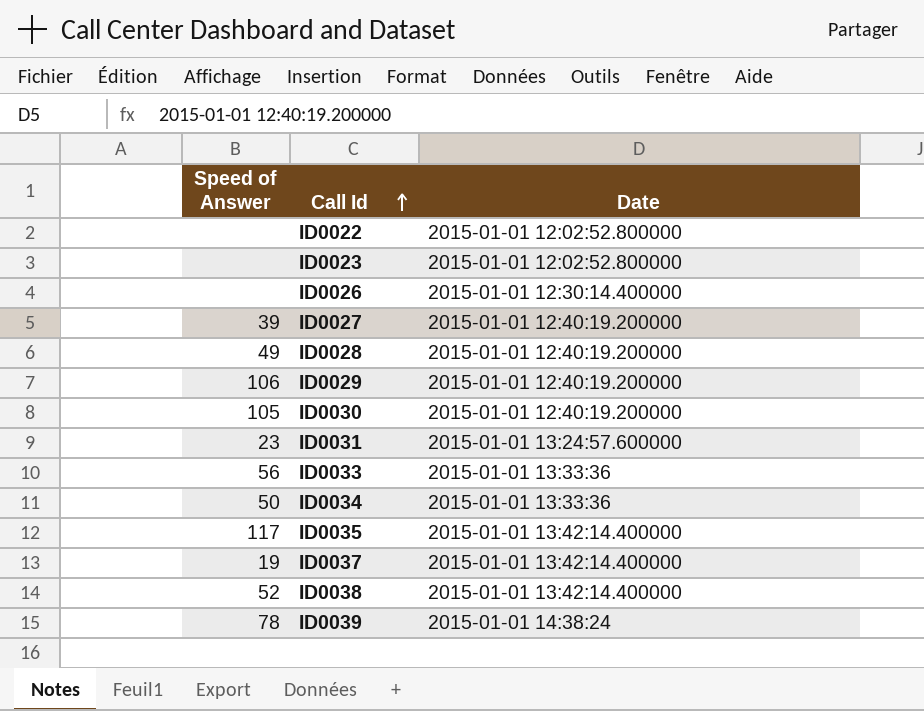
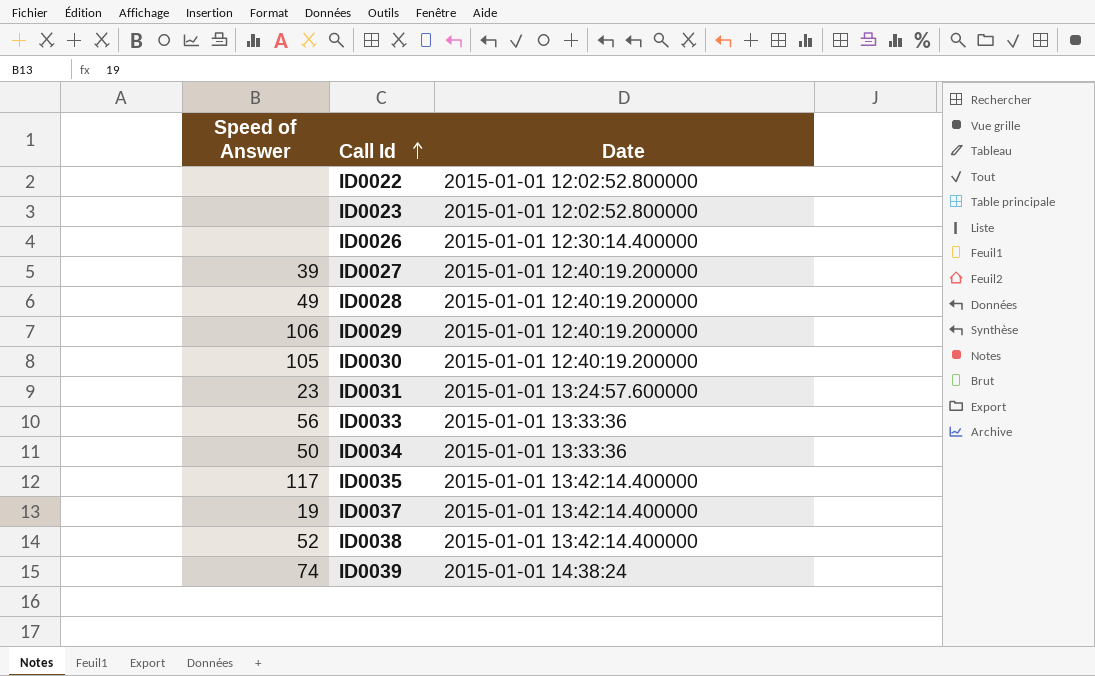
ID0039 | Speed of Answer: 78 -> 74

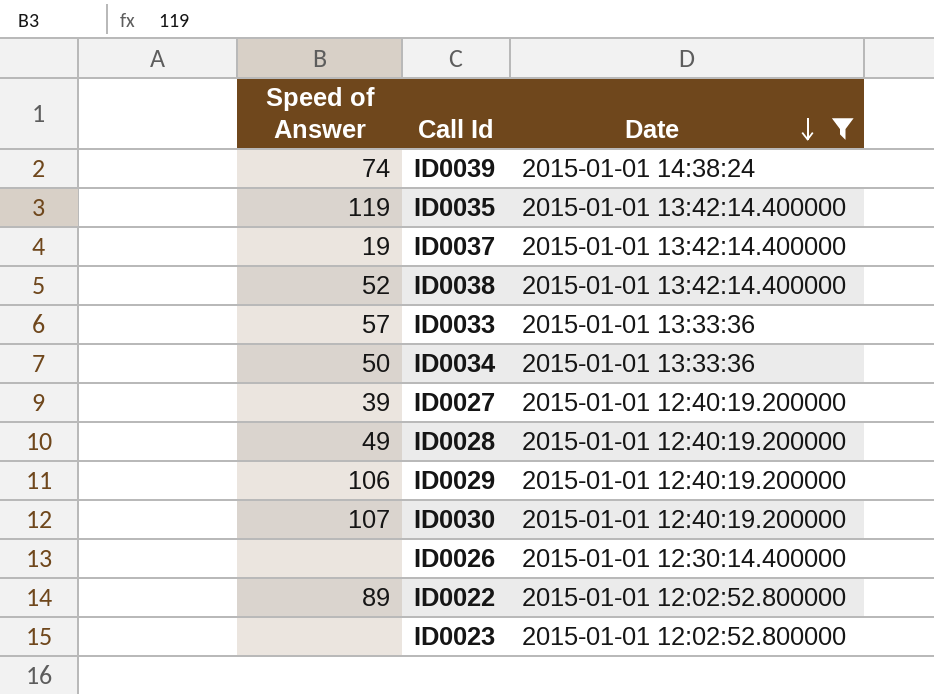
filter: none -> Date != 2015-01-01 13:24:57.600000
row order: Call Id ascending -> Date descending
ID0035 | Speed of Answer: 117 -> 119
ID0033 | Speed of Answer: 56 -> 57
ID0030 | Speed of Answer: 105 -> 107
ID0022 | Speed of Answer: none -> 89

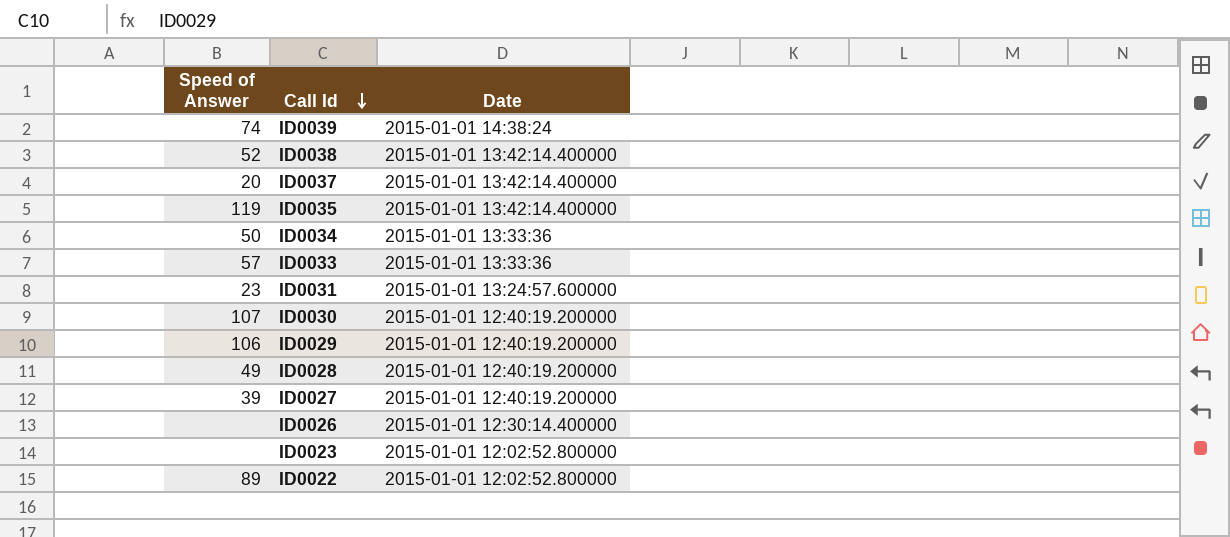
filter: Date != 2015-01-01 13:24:57.600000 -> none
row order: Date descending -> Call Id descending
ID0037 | Speed of Answer: 19 -> 20

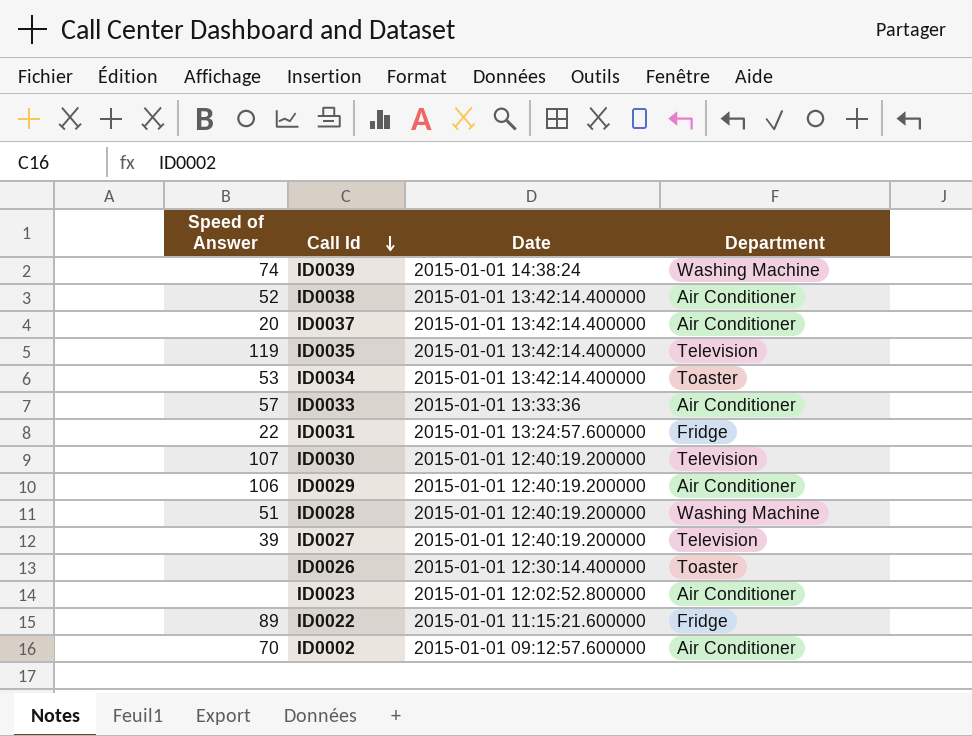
column Department | position: none -> 4
ID0034 | Speed of Answer: 50 -> 53
ID0034 | Date: 2015-01-01 13:33:36 -> 2015-01-01 13:42:14.400000
ID0031 | Speed of Answer: 23 -> 22
ID0028 | Speed of Answer: 49 -> 51
ID0022 | Date: 2015-01-01 12:02:52.800000 -> 2015-01-01 11:15:21.600000
row ID0002: none -> 70 | 2015-01-01 09:12:57.600000 | Air Conditioner

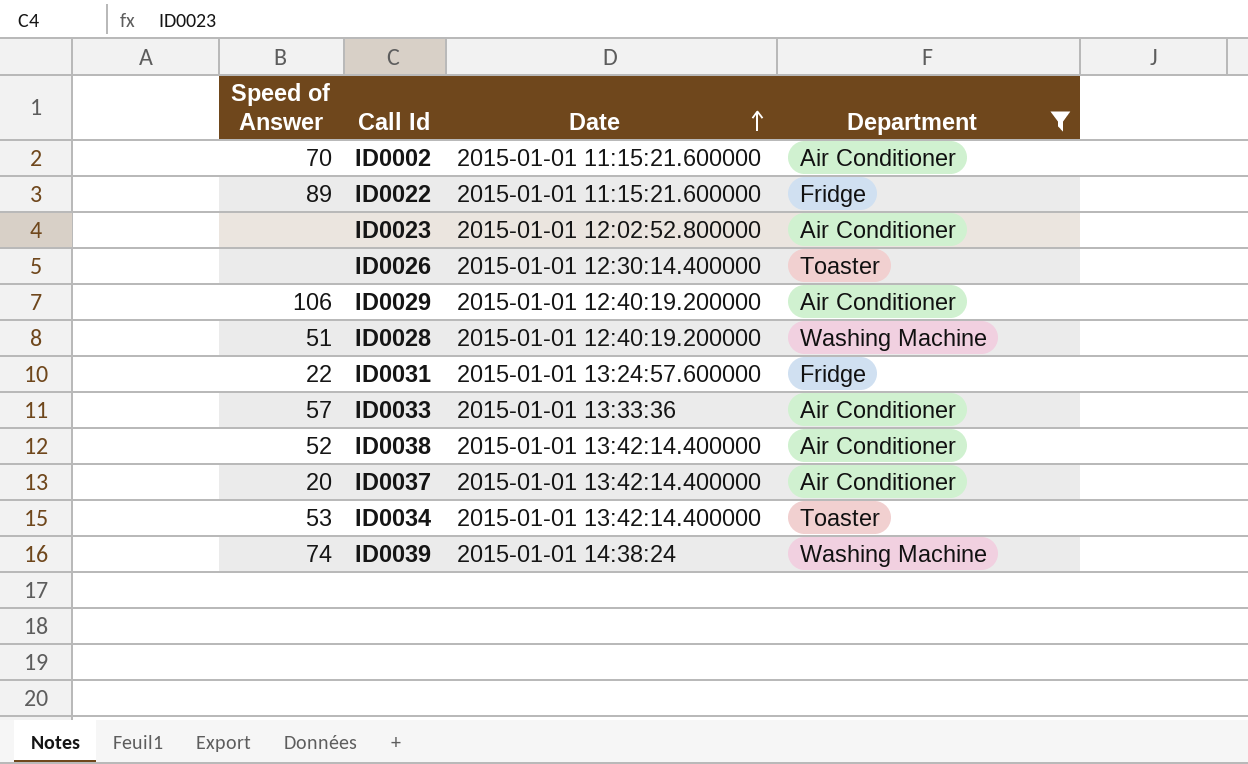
filter: none -> Department != Television
row order: Call Id descending -> Date ascending
ID0002 | Date: 2015-01-01 09:12:57.600000 -> 2015-01-01 11:15:21.600000

